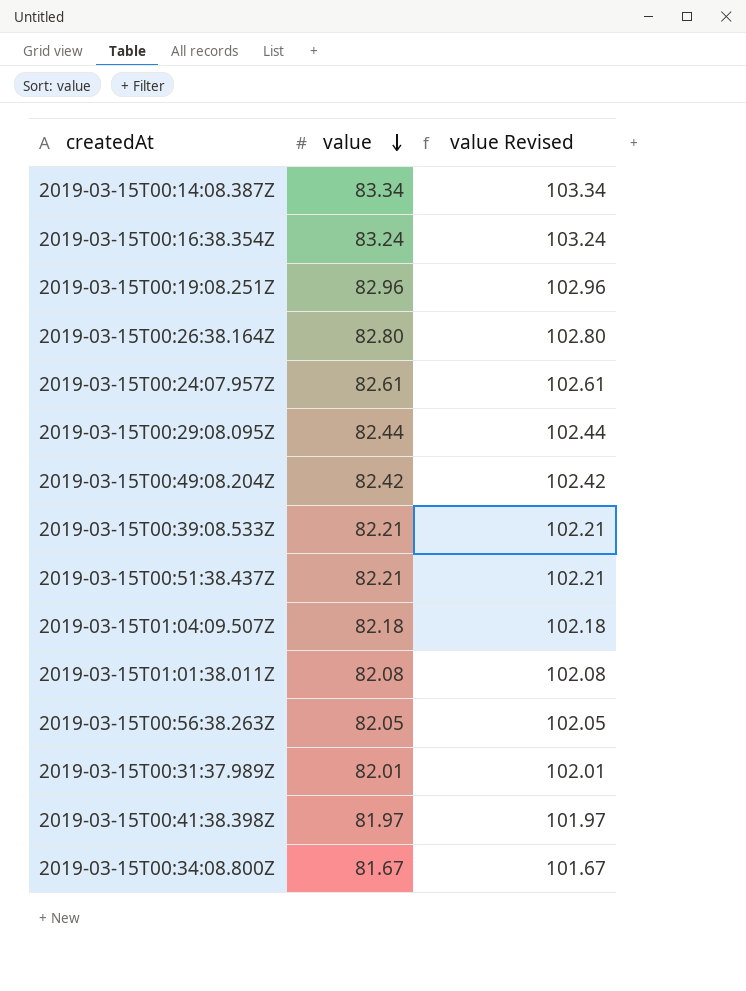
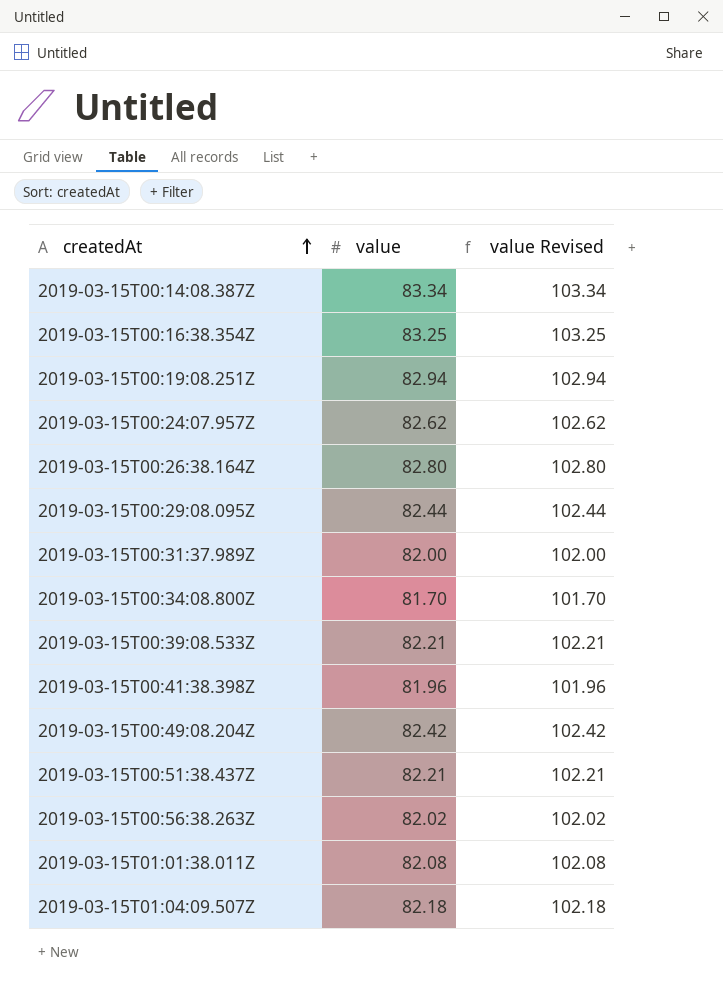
row order: value descending -> createdAt ascending
2019-03-15T00:16:38.354Z | value: 83.24 -> 83.25
2019-03-15T00:16:38.354Z | value Revised: 103.24 -> 103.25
2019-03-15T00:19:08.251Z | value: 82.96 -> 82.94
2019-03-15T00:19:08.251Z | value Revised: 102.96 -> 102.94
2019-03-15T00:24:07.957Z | value: 82.61 -> 82.62
2019-03-15T00:24:07.957Z | value Revised: 102.61 -> 102.62
2019-03-15T00:31:37.989Z | value: 82.01 -> 82.00
2019-03-15T00:31:37.989Z | value Revised: 102.01 -> 102.00
2019-03-15T00:34:08.800Z | value: 81.67 -> 81.70
2019-03-15T00:34:08.800Z | value Revised: 101.67 -> 101.70
2019-03-15T00:41:38.398Z | value: 81.97 -> 81.96
2019-03-15T00:41:38.398Z | value Revised: 101.97 -> 101.96
2019-03-15T00:56:38.263Z | value: 82.05 -> 82.02
2019-03-15T00:56:38.263Z | value Revised: 102.05 -> 102.02

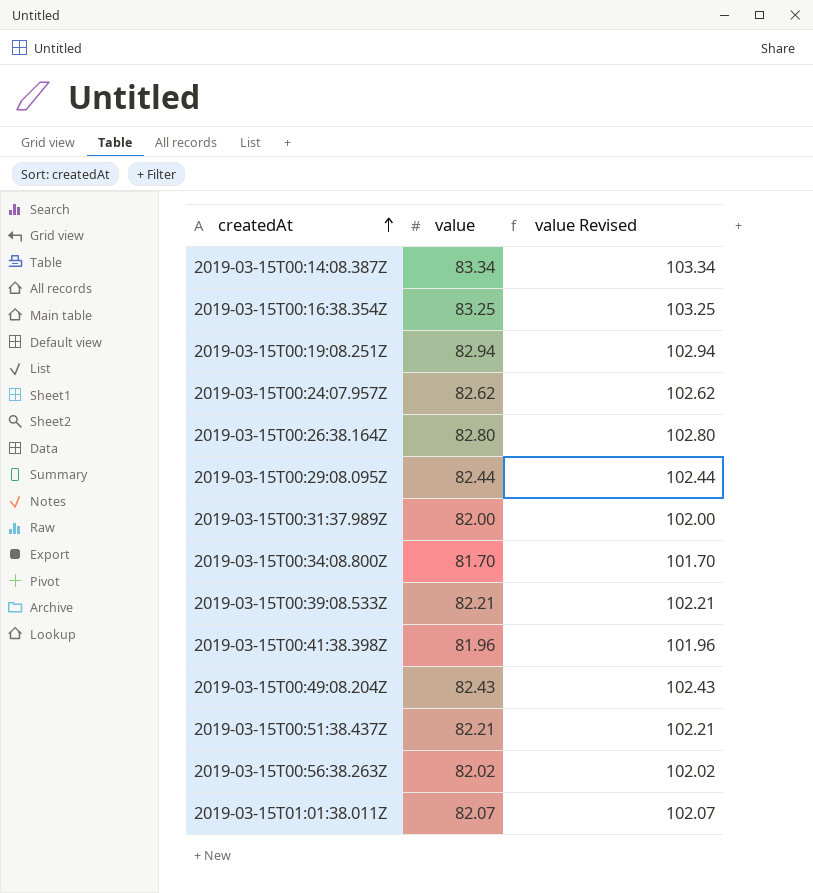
row 2019-03-15T01:04:09.507Z: 82.18 | 102.18 -> none
2019-03-15T00:49:08.204Z | value: 82.42 -> 82.43
2019-03-15T00:49:08.204Z | value Revised: 102.42 -> 102.43
2019-03-15T01:01:38.011Z | value: 82.08 -> 82.07
2019-03-15T01:01:38.011Z | value Revised: 102.08 -> 102.07

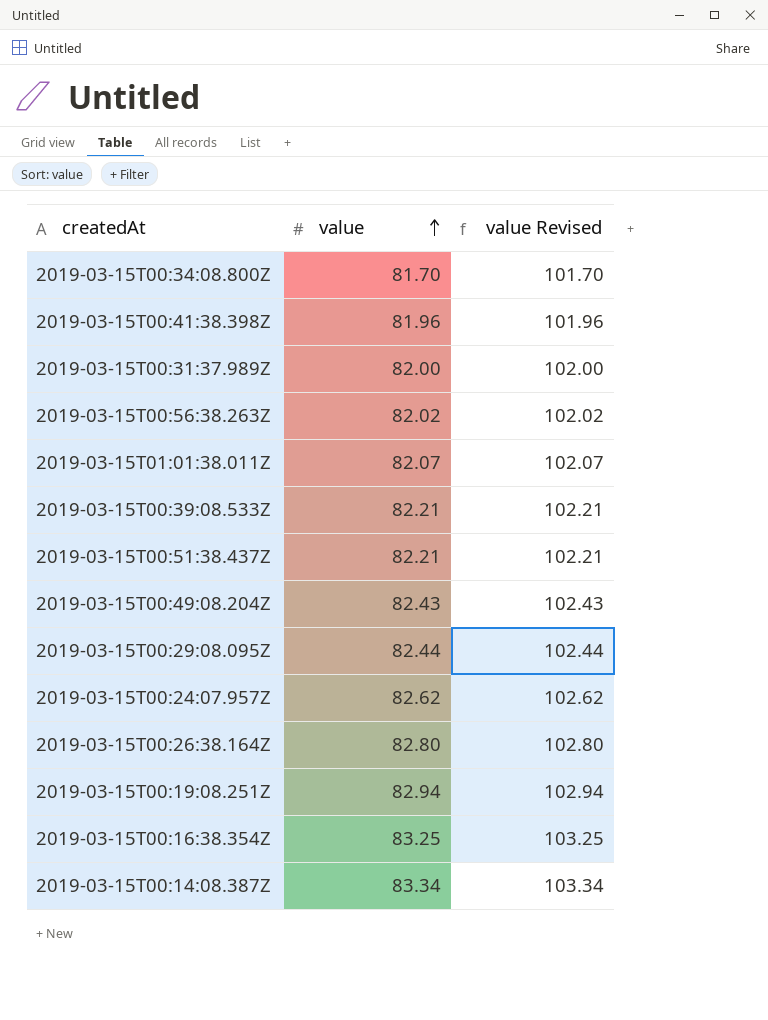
row order: createdAt ascending -> value ascending

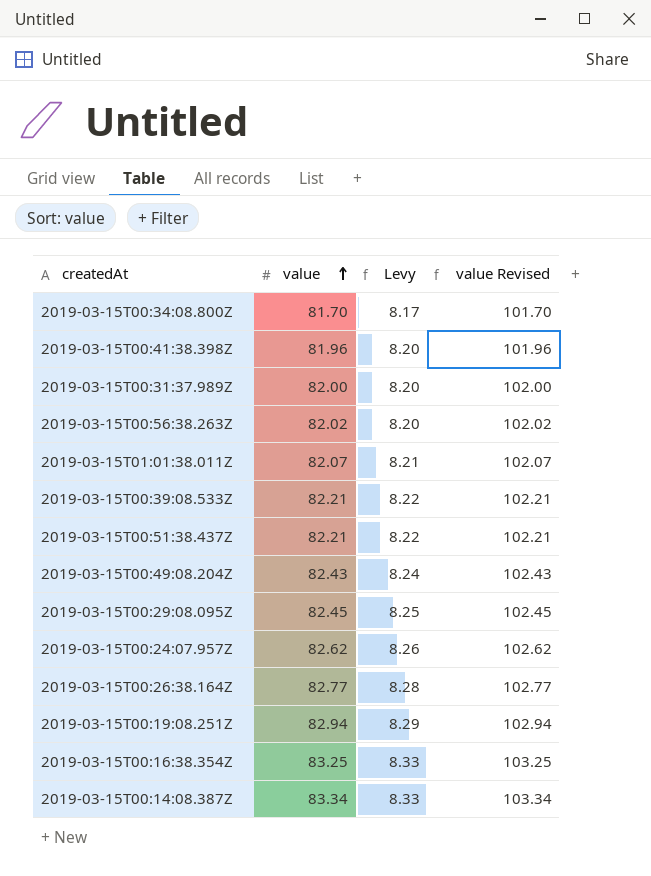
column Levy | formula: none -> [value] * 0.1
2019-03-15T00:29:08.095Z | value: 82.44 -> 82.45
2019-03-15T00:29:08.095Z | value Revised: 102.44 -> 102.45
2019-03-15T00:26:38.164Z | value: 82.80 -> 82.77
2019-03-15T00:26:38.164Z | value Revised: 102.80 -> 102.77

